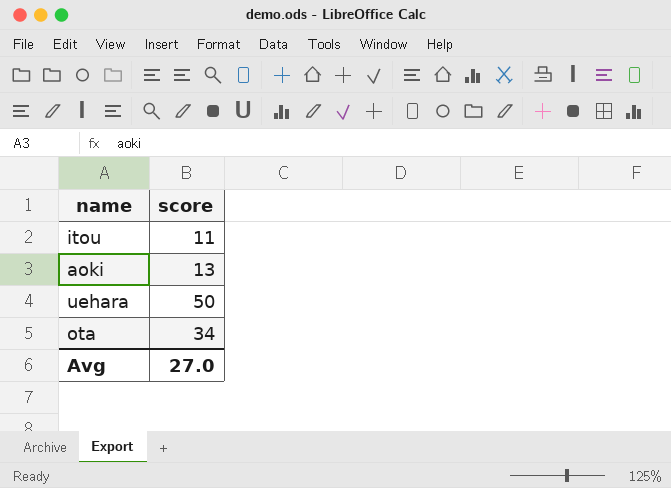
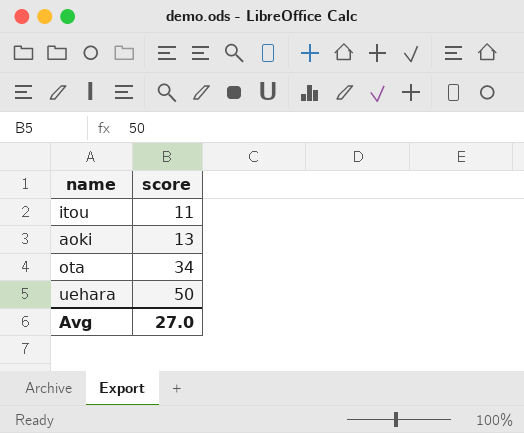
row order: none -> score ascending

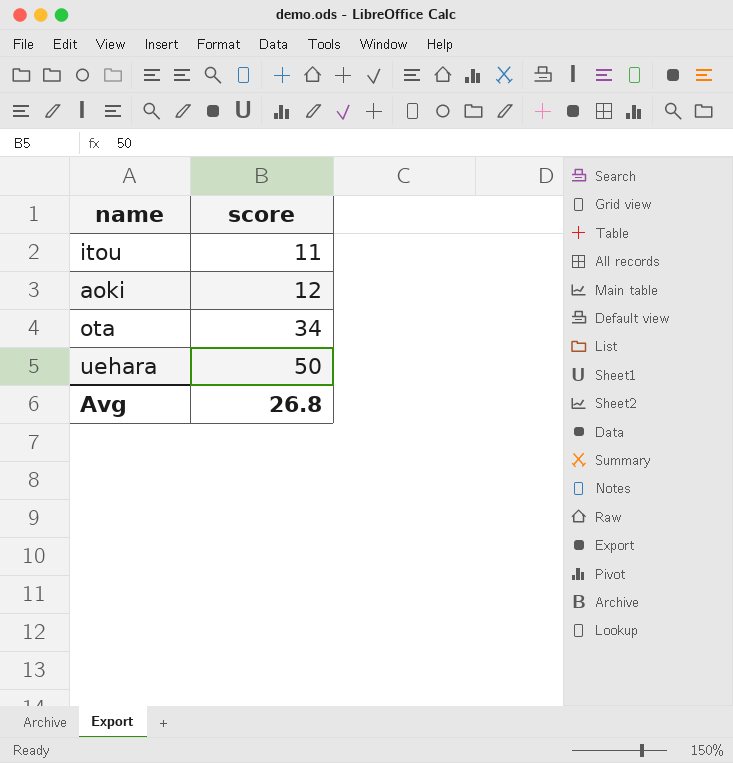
aoki | score: 13 -> 12
Avg | score: 27.0 -> 26.8

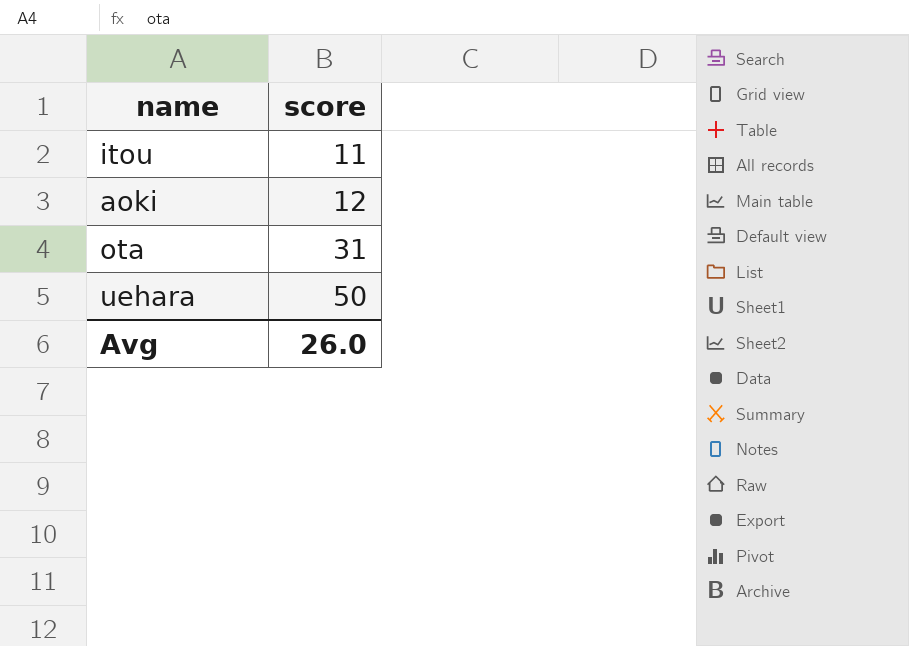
ota | score: 34 -> 31
Avg | score: 26.8 -> 26.0

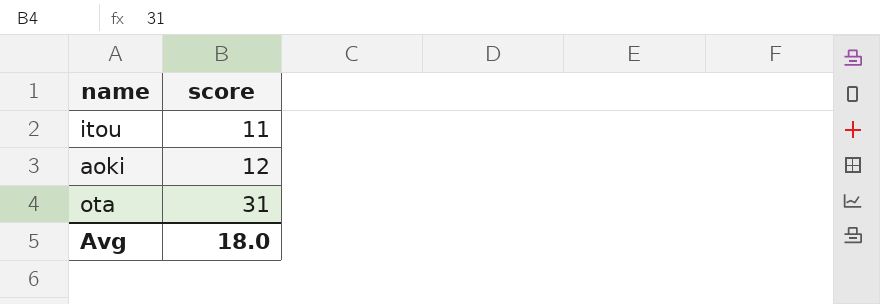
row uehara: 50 -> none
Avg | score: 26.0 -> 18.0

